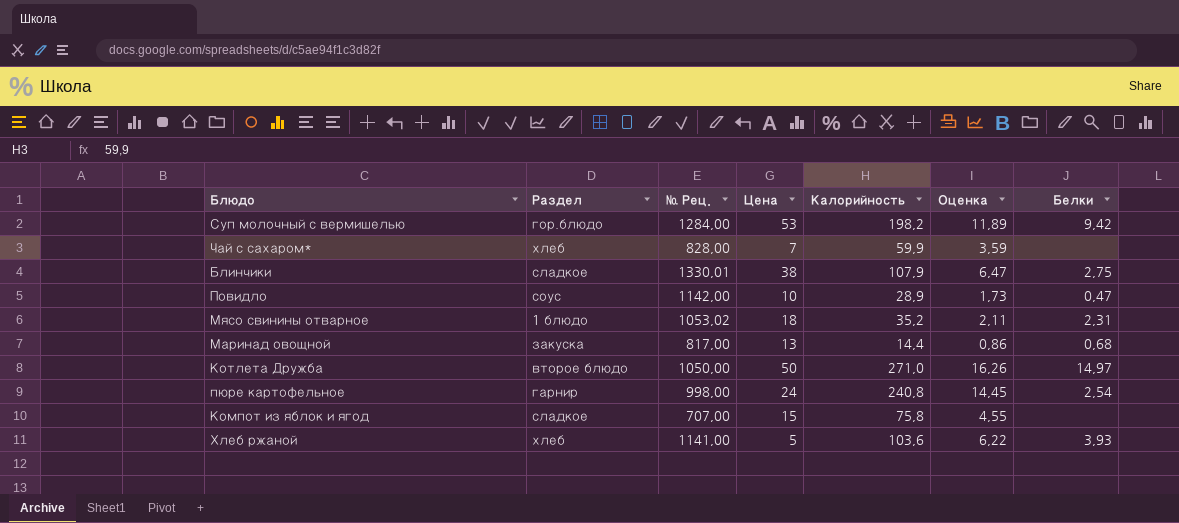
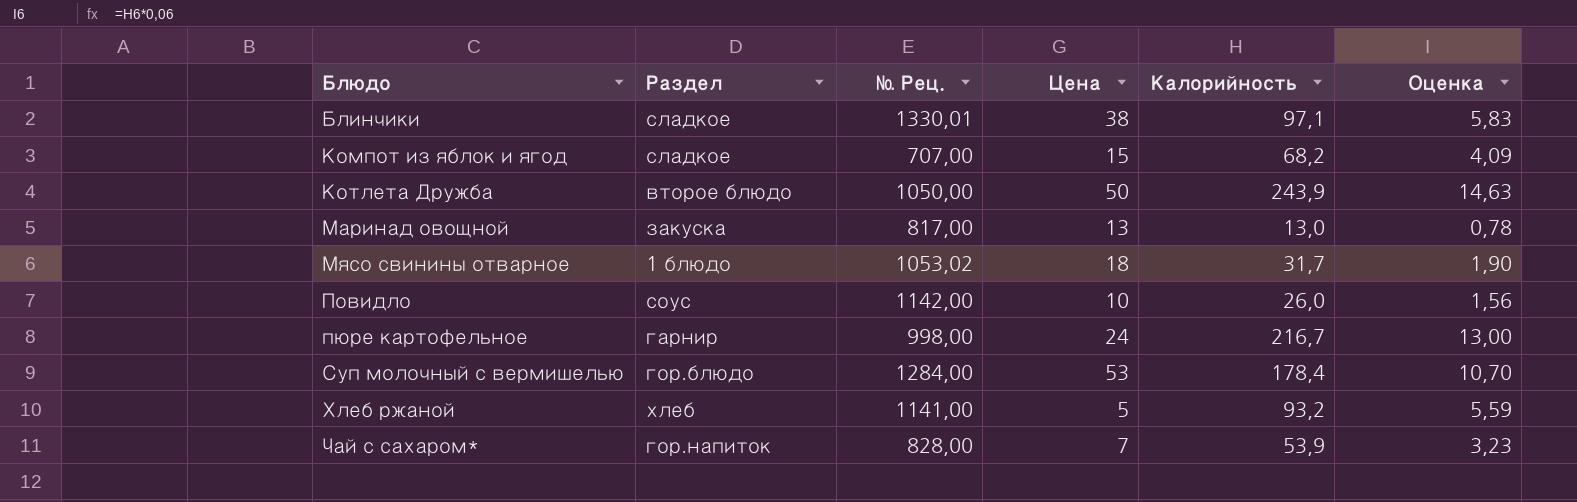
row order: none -> Блюдо ascending
column Белки | position: 7 -> none
Блинчики | Калорийность: 107,9 -> 97,1
Блинчики | Оценка: 6,47 -> 5,83
Компот из яблок и ягод | Калорийность: 75,8 -> 68,2
Компот из яблок и ягод | Оценка: 4,55 -> 4,09
Котлета Дружба | Калорийность: 271,0 -> 243,9
Котлета Дружба | Оценка: 16,26 -> 14,63
Маринад овощной | Калорийность: 14,4 -> 13,0
Маринад овощной | Оценка: 0,86 -> 0,78
Мясо свинины отварное | Калорийность: 35,2 -> 31,7
Мясо свинины отварное | Оценка: 2,11 -> 1,90
Повидло | Калорийность: 28,9 -> 26,0
Повидло | Оценка: 1,73 -> 1,56
пюре картофельное | Калорийность: 240,8 -> 216,7
пюре картофельное | Оценка: 14,45 -> 13,00
Суп молочный с вермишелью | Калорийность: 198,2 -> 178,4
Суп молочный с вермишелью | Оценка: 11,89 -> 10,70
Хлеб ржаной | Калорийность: 103,6 -> 93,2
Хлеб ржаной | Оценка: 6,22 -> 5,59
Чай с сахаром* | Раздел: хлеб -> гор.напиток
Чай с сахаром* | Калорийность: 59,9 -> 53,9
Чай с сахаром* | Оценка: 3,59 -> 3,23

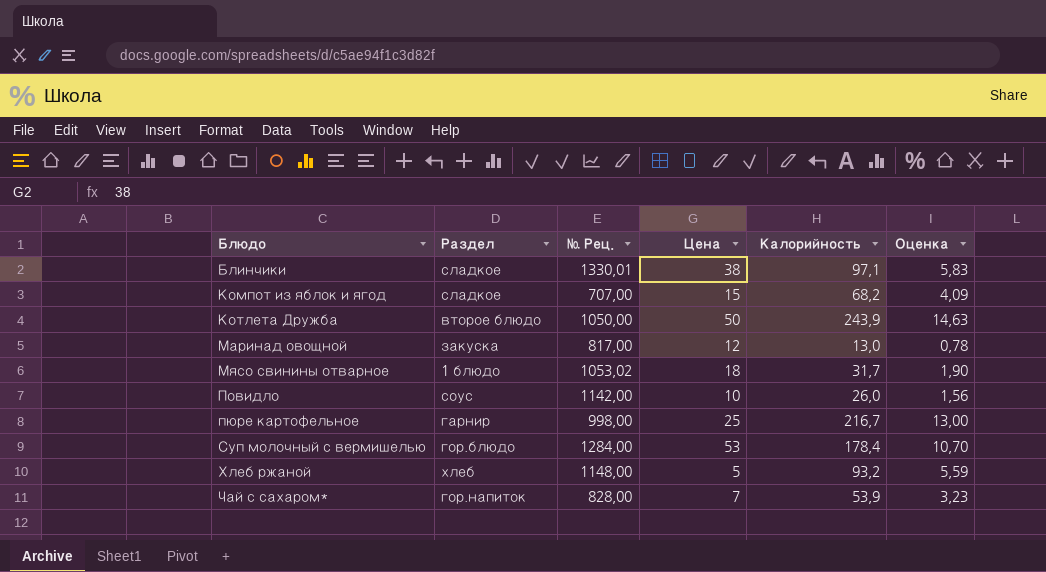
Маринад овощной | Цена: 13 -> 12
пюре картофельное | Цена: 24 -> 25
Хлеб ржаной | № Рец.: 1141,00 -> 1148,00

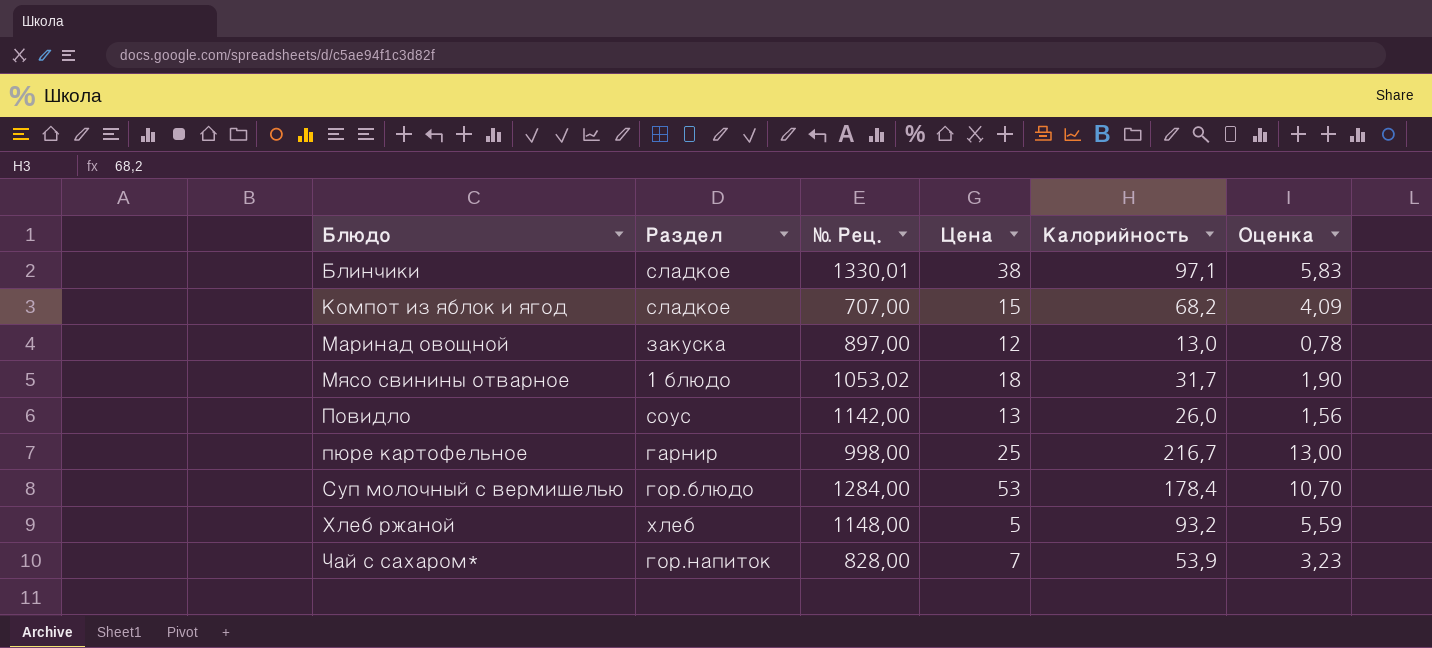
row Котлета Дружба: второе блюдо | 1050,00 | 50 | 243,9 | 14,63 -> none
Маринад овощной | № Рец.: 817,00 -> 897,00
Повидло | Цена: 10 -> 13

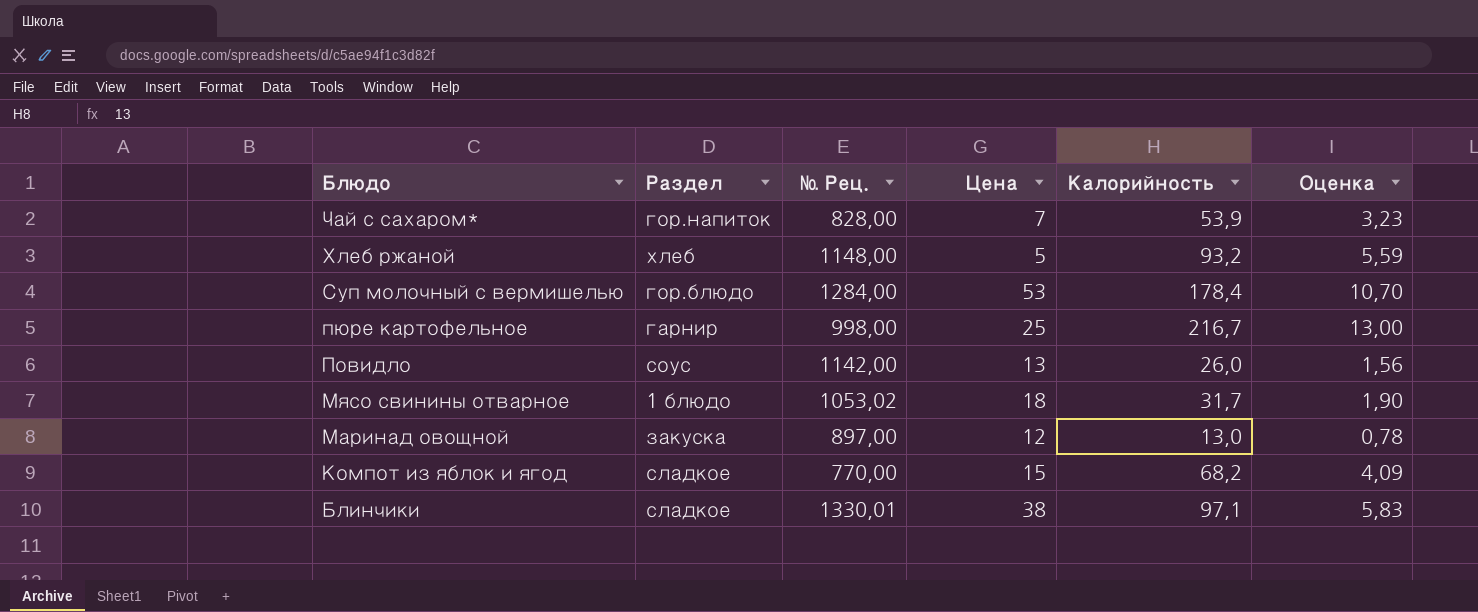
row order: Блюдо ascending -> Блюдо descending
Компот из яблок и ягод | № Рец.: 707,00 -> 770,00

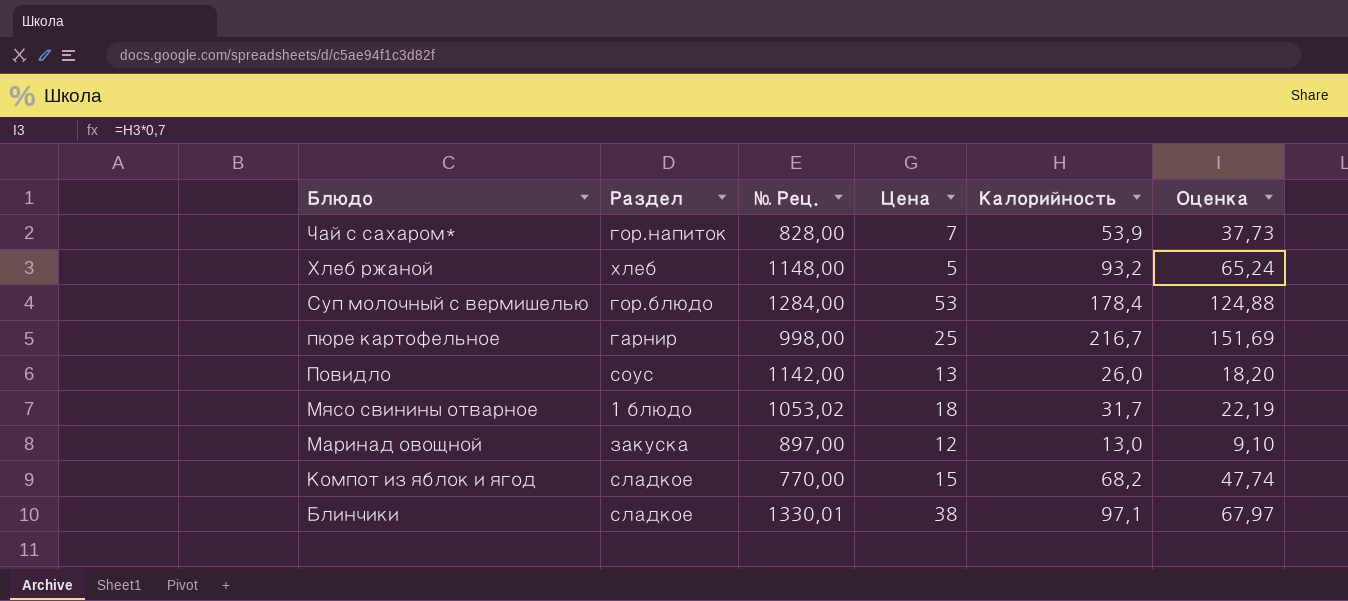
column Оценка | formula: [Калорийность] * 0,06 -> [Калорийность] * 0,7

